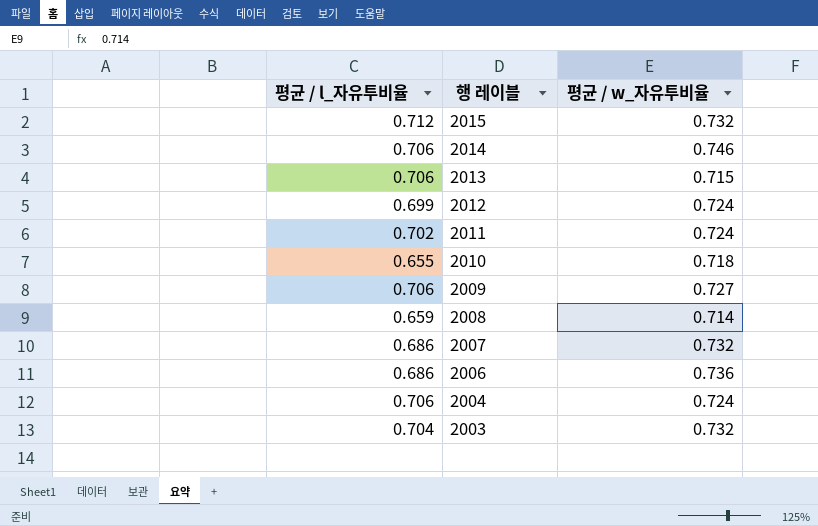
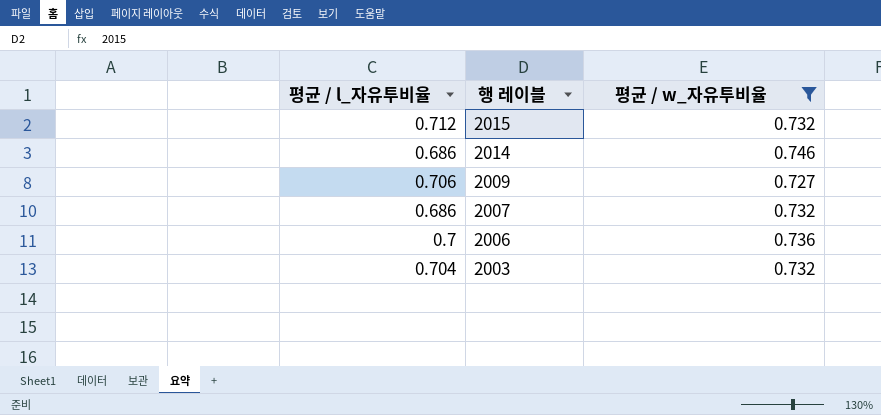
filter: none -> 평균 / w_자유투비율 >= 0.727
2014 | 평균 / l_자유투비율: 0.706 -> 0.686
2006 | 평균 / l_자유투비율: 0.686 -> 0.7

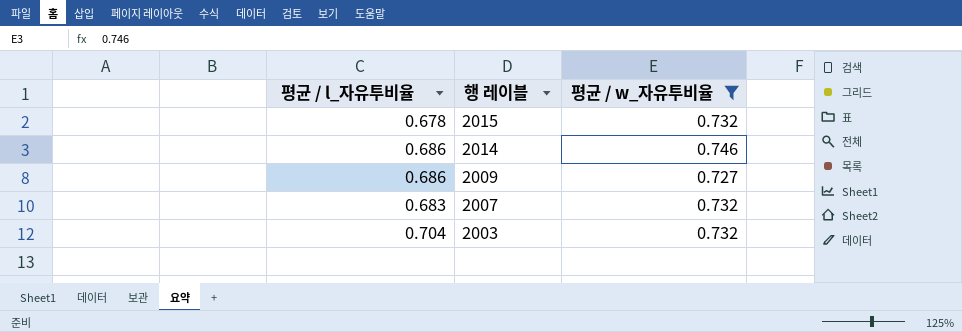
row 2006: 0.7 | 0.736 -> none
2015 | 평균 / l_자유투비율: 0.712 -> 0.678
2009 | 평균 / l_자유투비율: 0.706 -> 0.686
2007 | 평균 / l_자유투비율: 0.686 -> 0.683

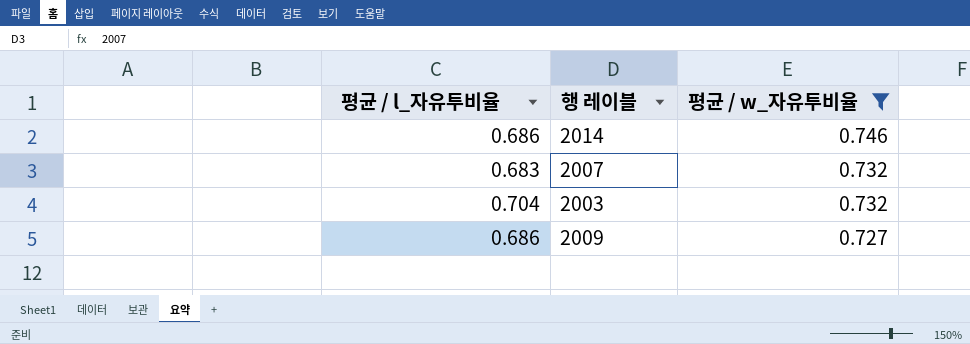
row order: 행 레이블 descending -> 평균 / w_자유투비율 descending
row 2015: 0.678 | 0.732 -> none

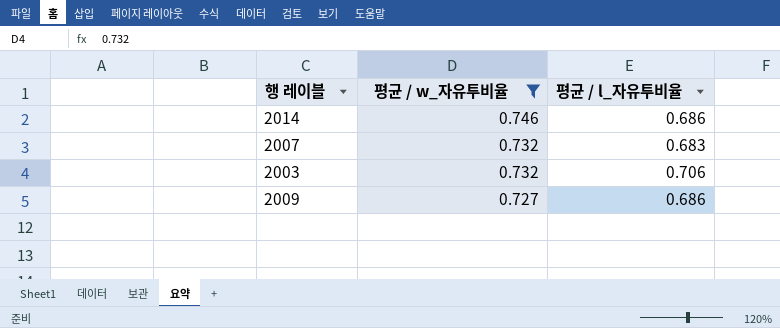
column 평균 / l_자유투비율 | position: 1 -> 3
2003 | 평균 / l_자유투비율: 0.704 -> 0.706

